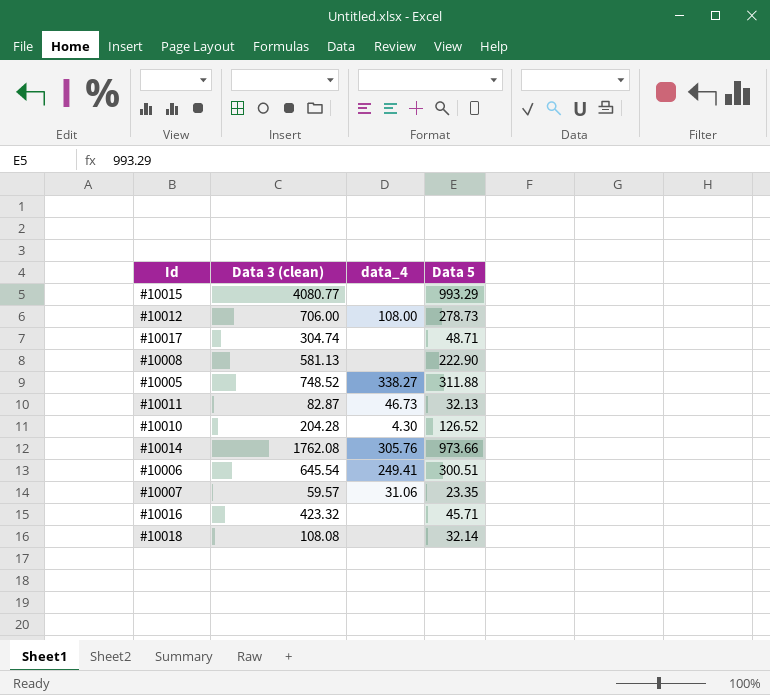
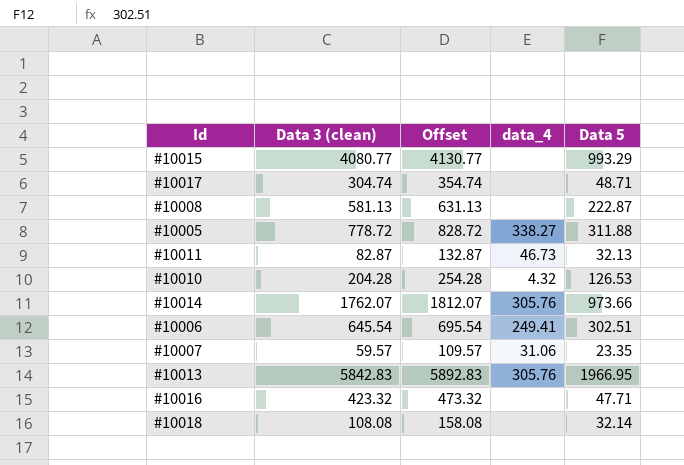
column Offset | formula: none -> [Data 3 (clean)] + 50
row #10012: 706.00 | 108.00 | 278.73 -> none
#10008 | Data 5: 222.90 -> 222.87
#10005 | Data 3 (clean): 748.52 -> 778.72
#10010 | data_4: 4.30 -> 4.32
#10010 | Data 5: 126.52 -> 126.53
#10014 | Data 3 (clean): 1762.08 -> 1762.07
#10006 | Data 5: 300.51 -> 302.51
row #10013: none -> 5842.83 | 5892.83 | 305.76 | 1966.95
#10016 | Data 5: 45.71 -> 47.71

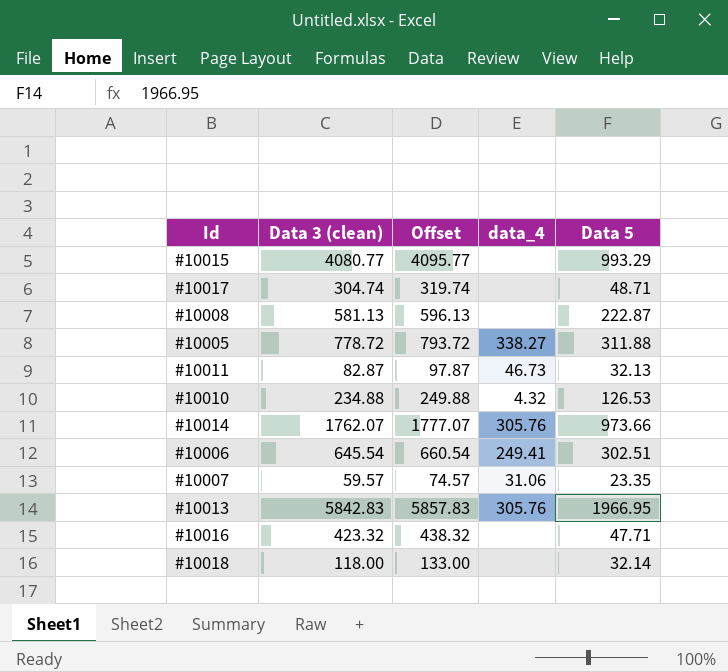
column Offset | formula: [Data 3 (clean)] + 50 -> [Data 3 (clean)] + 15
#10010 | Data 3 (clean): 204.28 -> 234.88
#10018 | Data 3 (clean): 108.08 -> 118.00

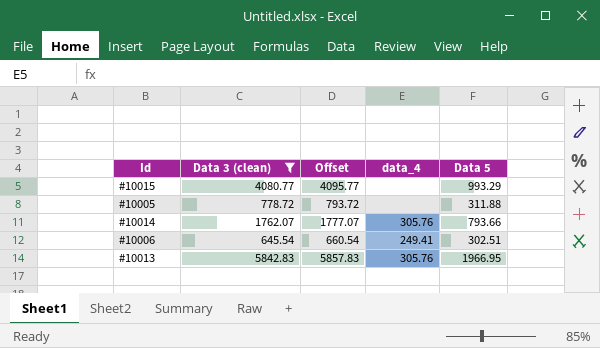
filter: none -> Data 3 (clean) >= 645.54
#10005 | data_4: 338.27 -> none
#10014 | Data 5: 973.66 -> 793.66

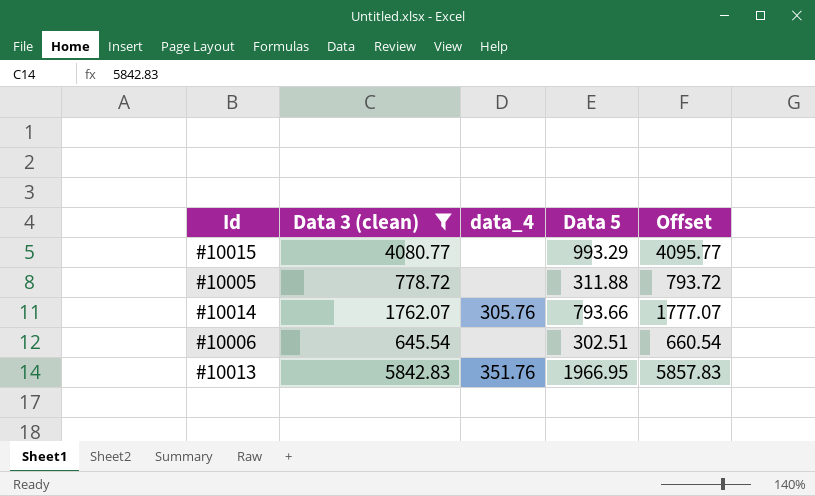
column Offset | position: 3 -> 5
#10006 | data_4: 249.41 -> none
#10013 | data_4: 305.76 -> 351.76

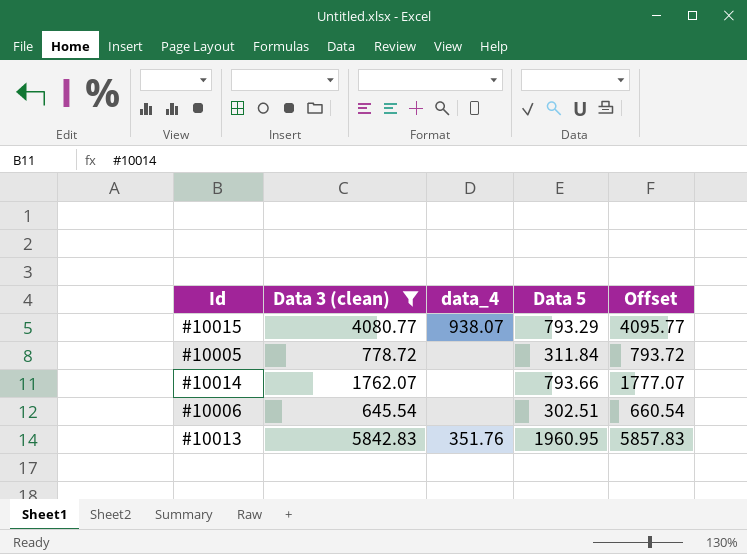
#10015 | data_4: none -> 938.07
#10015 | Data 5: 993.29 -> 793.29
#10005 | Data 5: 311.88 -> 311.84
#10014 | data_4: 305.76 -> none
#10013 | Data 5: 1966.95 -> 1960.95

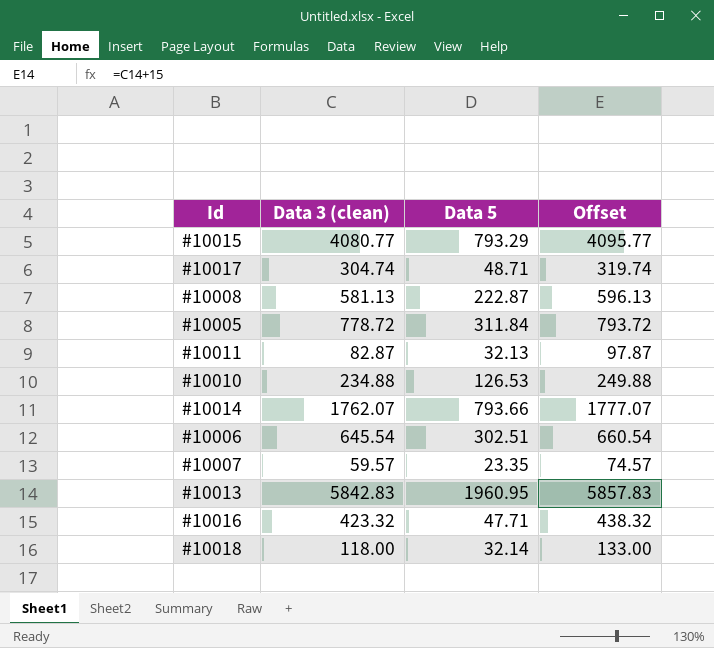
filter: Data 3 (clean) >= 645.54 -> none
column data_4 | position: 3 -> none

